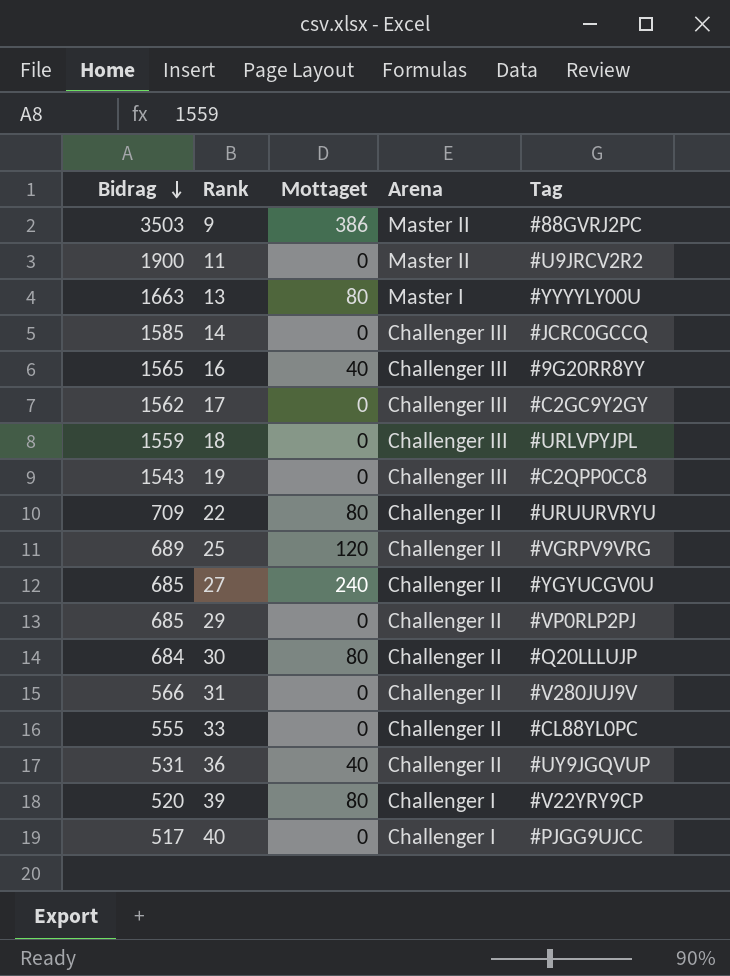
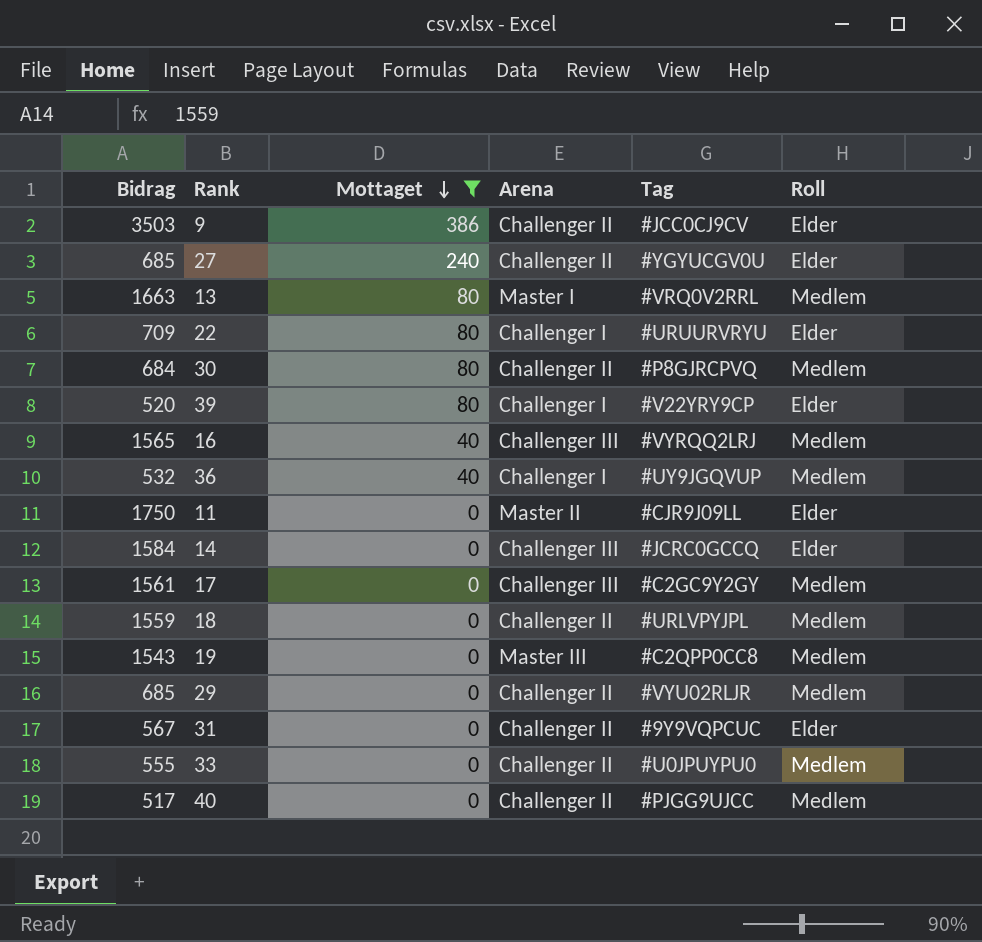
filter: none -> Mottaget != 120
row order: Bidrag descending -> Mottaget descending
column Roll | position: none -> 6
9 | Arena: Master II -> Challenger II
9 | Tag: #88GVRJ2PC -> #JCC0CJ9CV
13 | Tag: #YYYYLY00U -> #VRQ0V2RRL
22 | Arena: Challenger II -> Challenger I
30 | Tag: #Q20LLLUJP -> #P8GJRCPVQ
16 | Tag: #9G20RR8YY -> #VYRQQ2LRJ
36 | Bidrag: 531 -> 532
36 | Arena: Challenger II -> Challenger I
11 | Bidrag: 1900 -> 1750
11 | Tag: #U9JRCV2R2 -> #CJR9J09LL
14 | Bidrag: 1585 -> 1584
17 | Bidrag: 1562 -> 1561
18 | Arena: Challenger III -> Challenger II
19 | Arena: Challenger III -> Master III
29 | Tag: #VP0RLP2PJ -> #VYU02RLJR
31 | Bidrag: 566 -> 567
31 | Tag: #V280JUJ9V -> #9Y9VQPCUC
33 | Tag: #CL88YL0PC -> #U0JPUYPU0
40 | Arena: Challenger I -> Challenger II

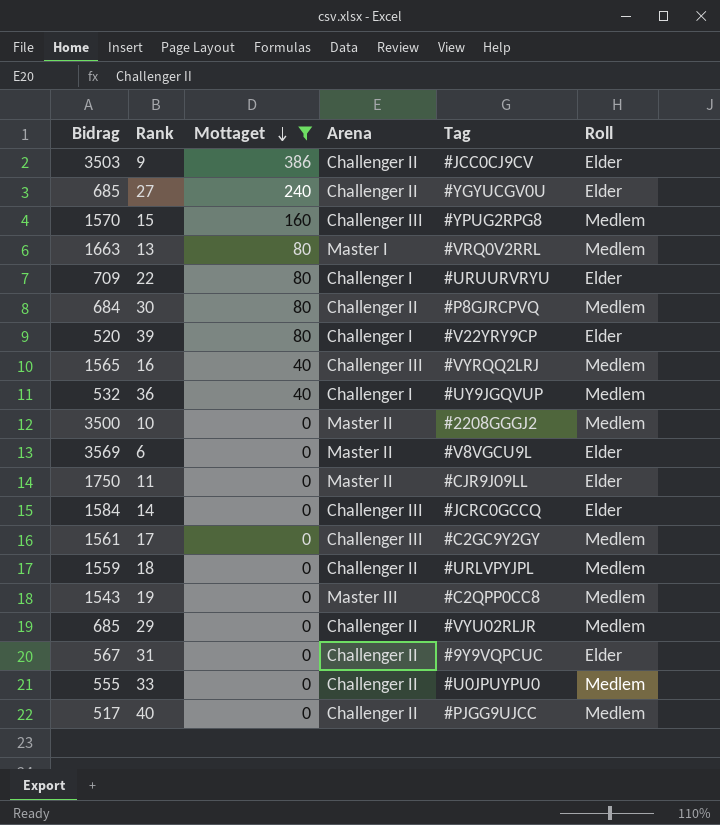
row 15: none -> 1570 | 160 | Challenger III | #YPUG2RPG8 | Medlem
row 10: none -> 3500 | 0 | Master II | #2208GGGJ2 | Medlem
row 6: none -> 3569 | 0 | Master II | #V8VGCU9L | Elder

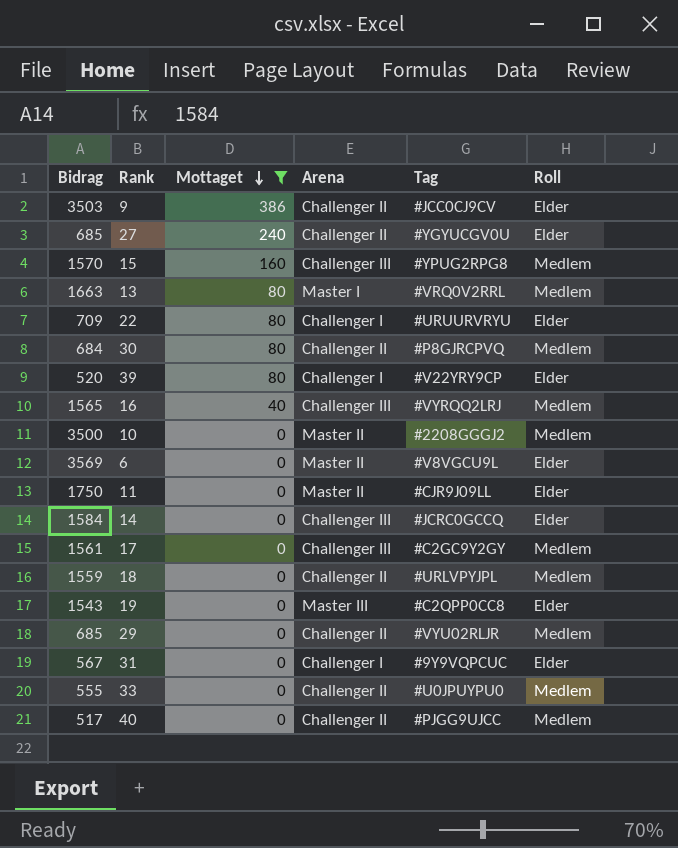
row 36: 532 | 40 | Challenger I | #UY9JGQVUP | Medlem -> none
19 | Roll: Medlem -> Elder
31 | Arena: Challenger II -> Challenger I

